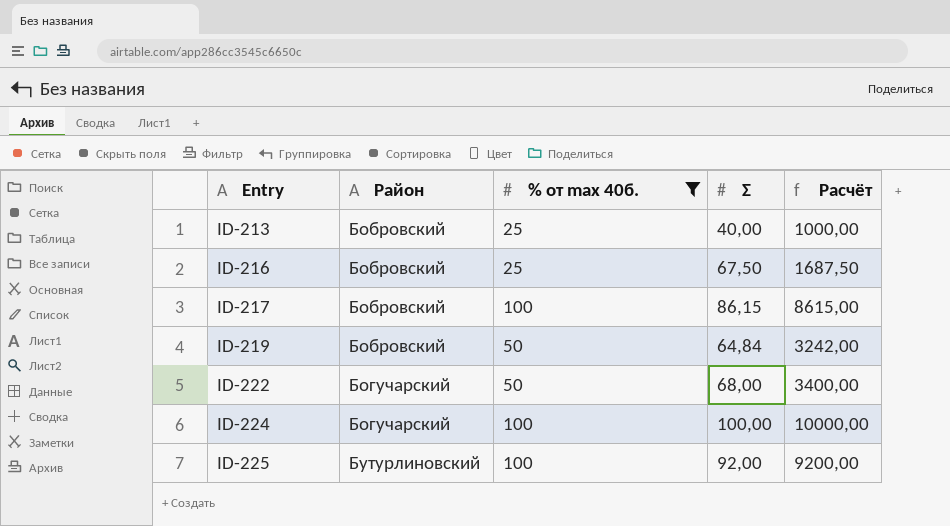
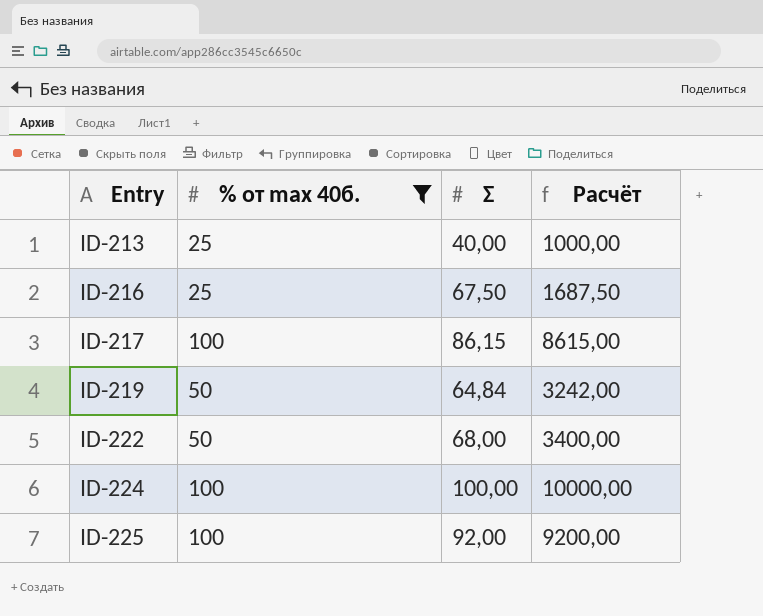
column Район | position: 2 -> none

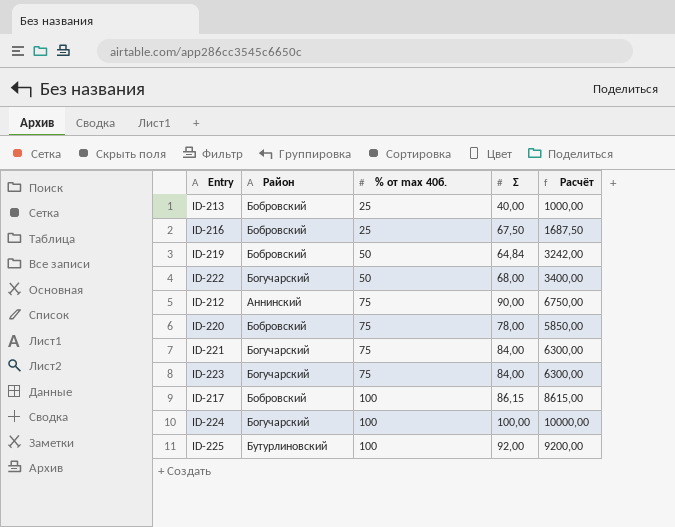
filter: % от max 40б. != 75 -> none
row order: Entry ascending -> % от max 40б. ascending
column Район | position: none -> 2

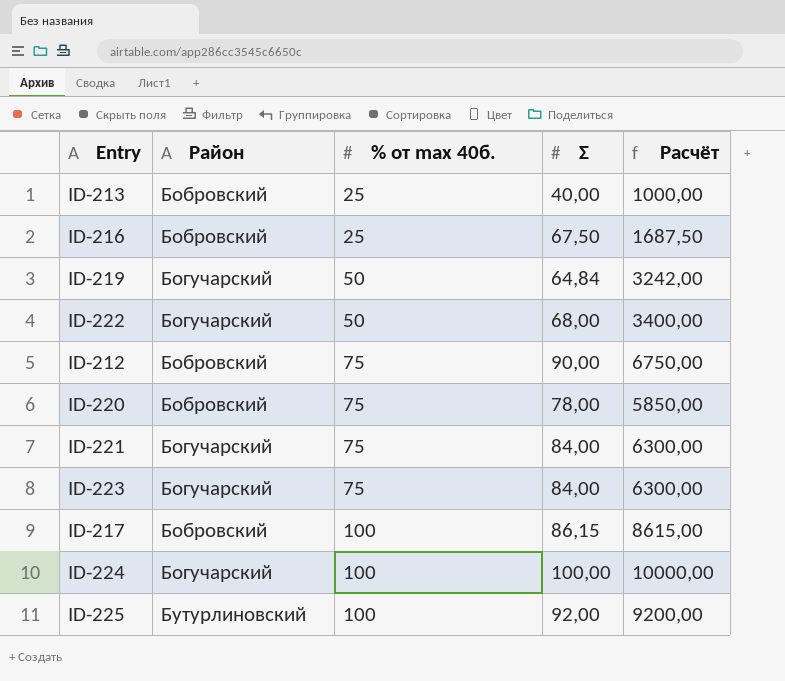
ID-219 | Район: Бобровский -> Богучарский
ID-212 | Район: Аннинский -> Бобровский

